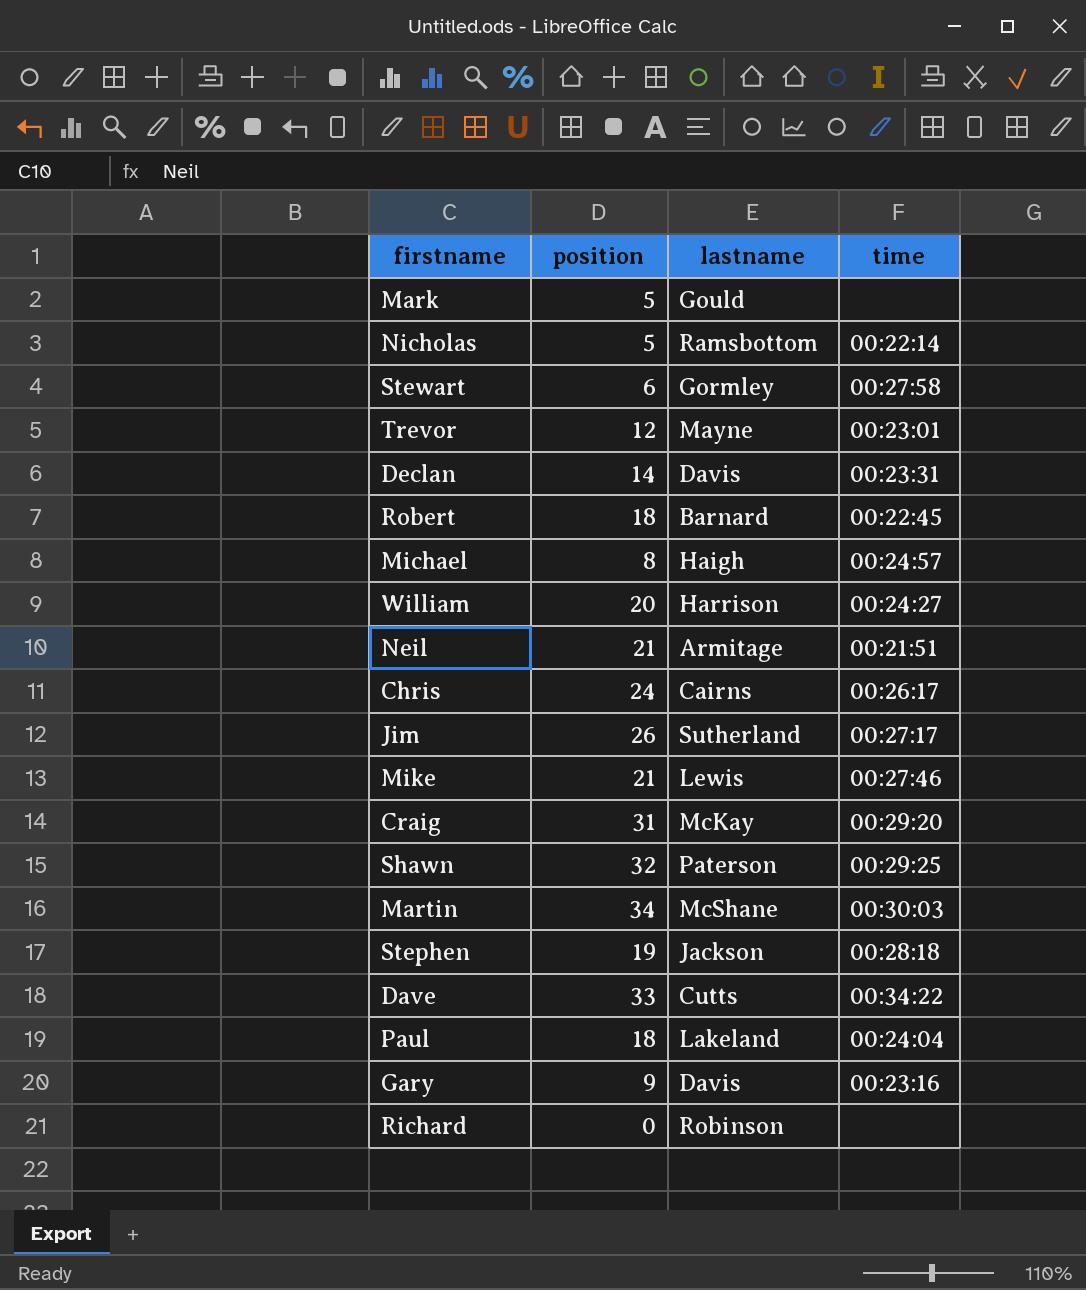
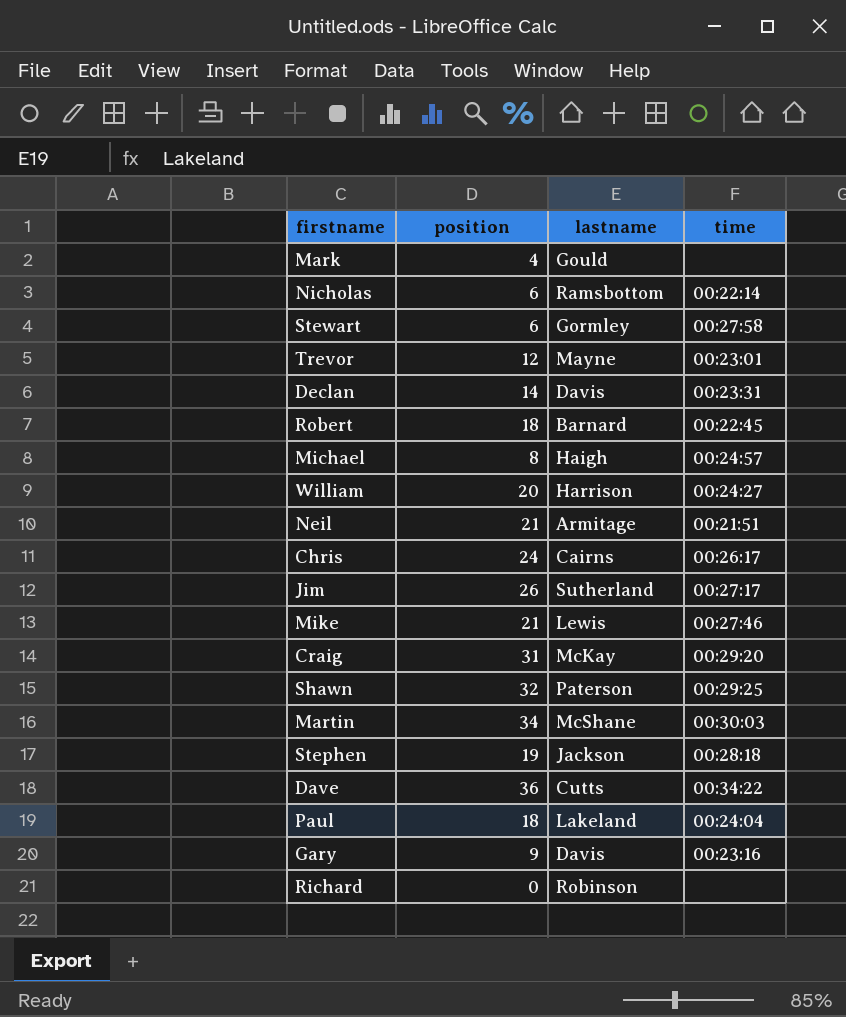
Mark | position: 5 -> 4
Nicholas | position: 5 -> 6
Dave | position: 33 -> 36

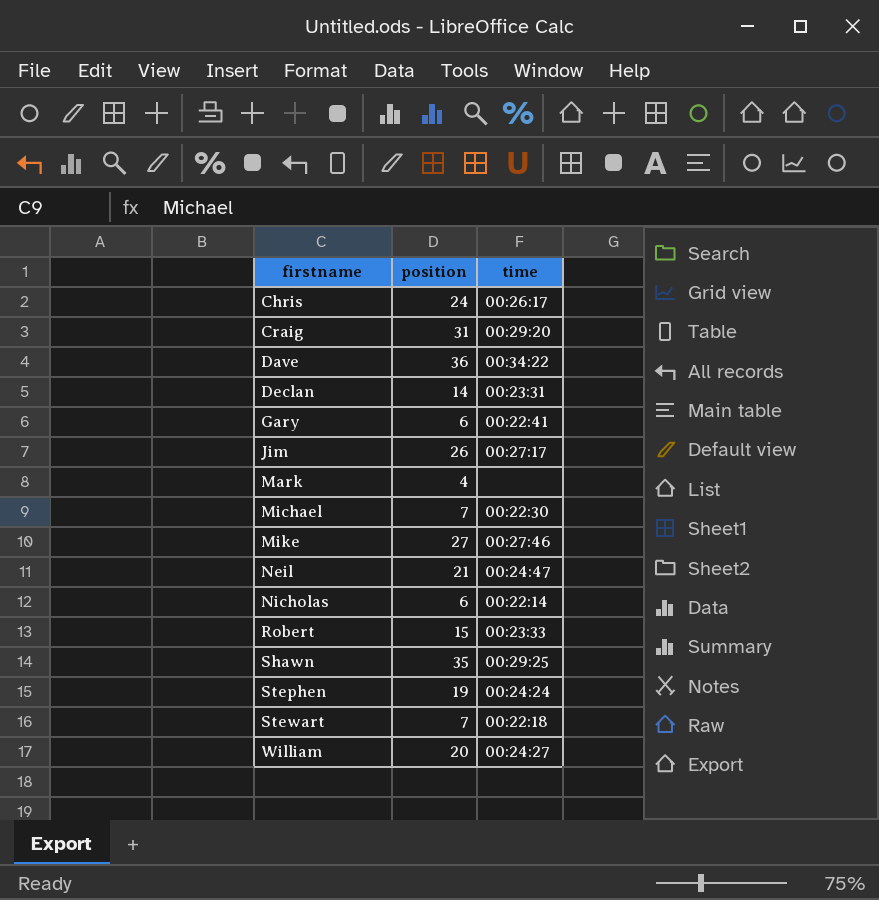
row order: none -> firstname ascending
column lastname | position: 3 -> none
row Trevor: 12 | Mayne | 00:23:01 -> none
row Martin: 34 | McShane | 00:30:03 -> none
row Paul: 18 | Lakeland | 00:24:04 -> none
row Richard: 0 | Robinson | none -> none
Gary | position: 9 -> 6
Gary | time: 00:23:16 -> 00:22:41
Michael | position: 8 -> 7
Michael | time: 00:24:57 -> 00:22:30
Mike | position: 21 -> 27
Neil | time: 00:21:51 -> 00:24:47
Robert | position: 18 -> 15
Robert | time: 00:22:45 -> 00:23:33
Shawn | position: 32 -> 35
Stephen | time: 00:28:18 -> 00:24:24
Stewart | position: 6 -> 7
Stewart | time: 00:27:58 -> 00:22:18

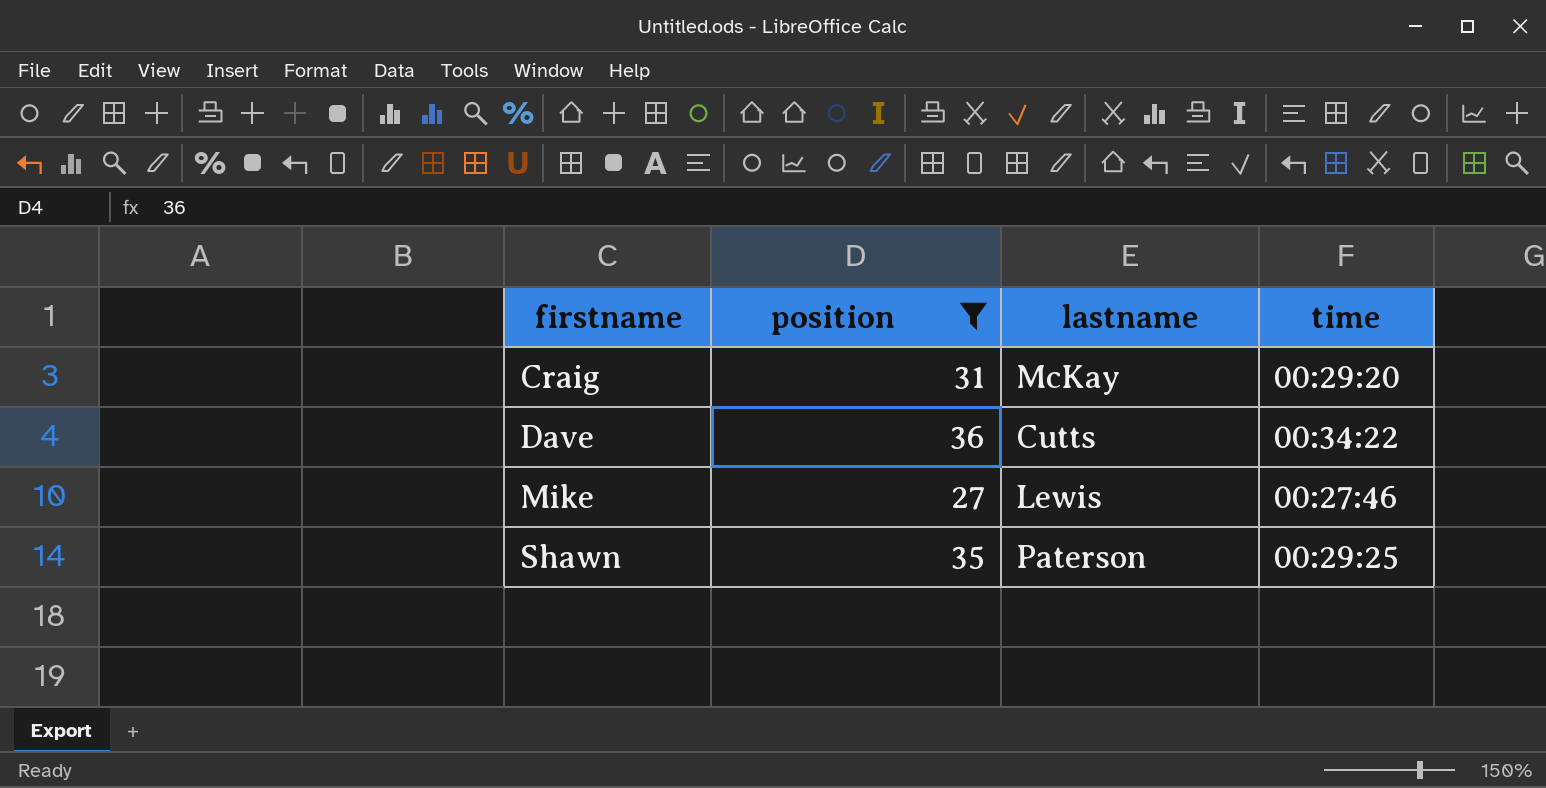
filter: none -> position >= 27
column lastname | position: none -> 3

